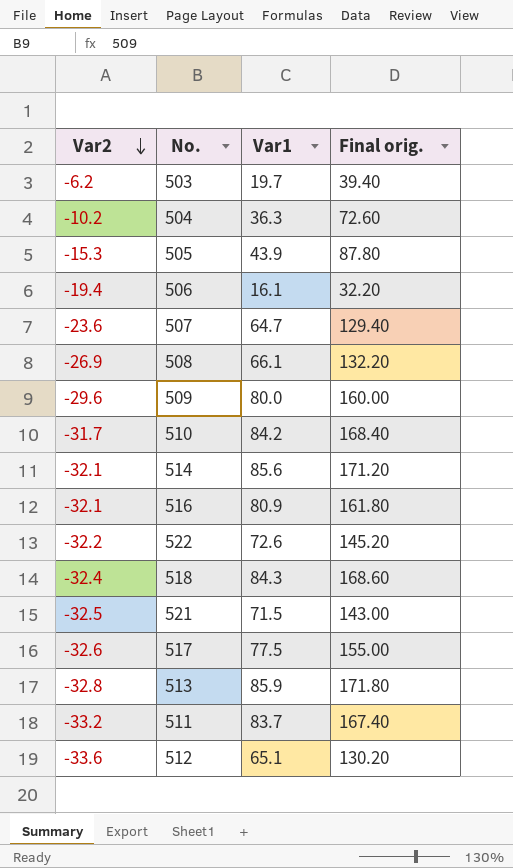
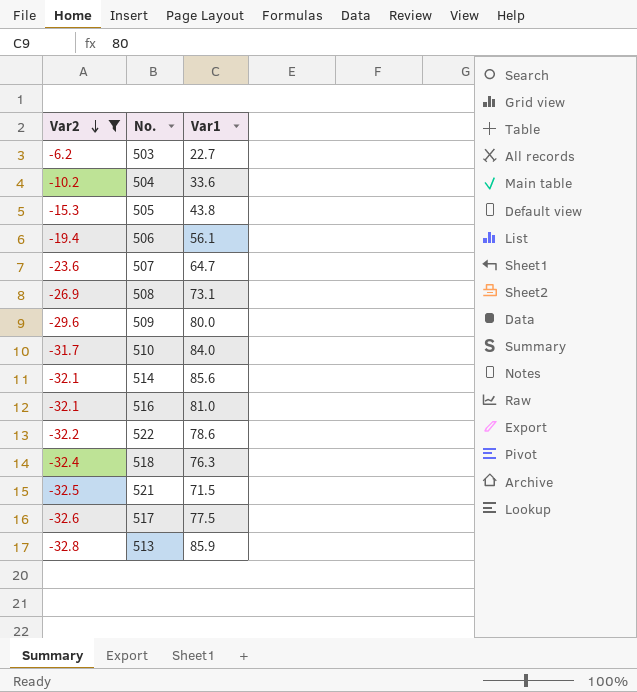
filter: none -> Var2 >= -32.8
column Final orig. | formula: [Var1] * 2 -> none
503 | Var1: 19.7 -> 22.7
504 | Var1: 36.3 -> 33.6
505 | Var1: 43.9 -> 43.8
506 | Var1: 16.1 -> 56.1
508 | Var1: 66.1 -> 73.1
510 | Var1: 84.2 -> 84.0
516 | Var1: 80.9 -> 81.0
522 | Var1: 72.6 -> 78.6
518 | Var1: 84.3 -> 76.3

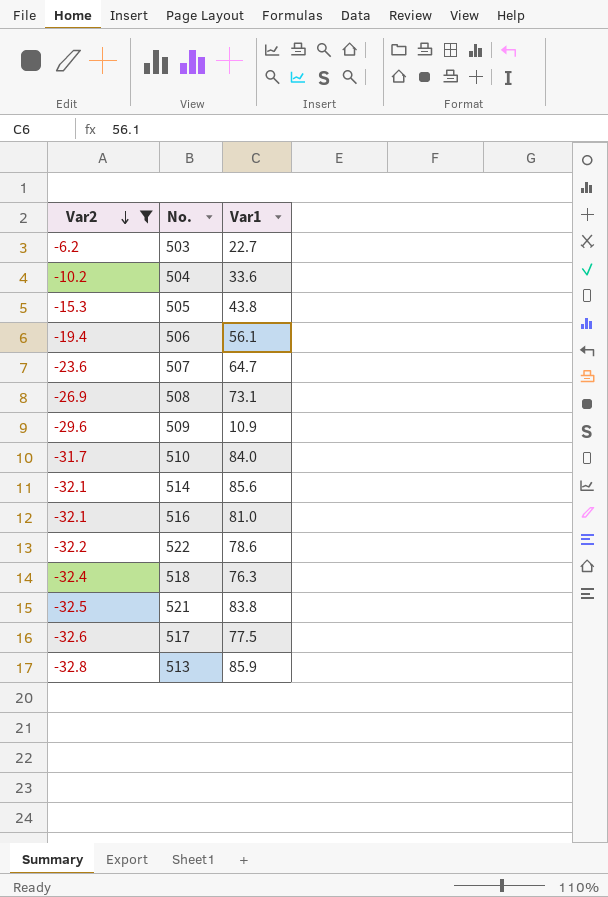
509 | Var1: 80.0 -> 10.9
521 | Var1: 71.5 -> 83.8

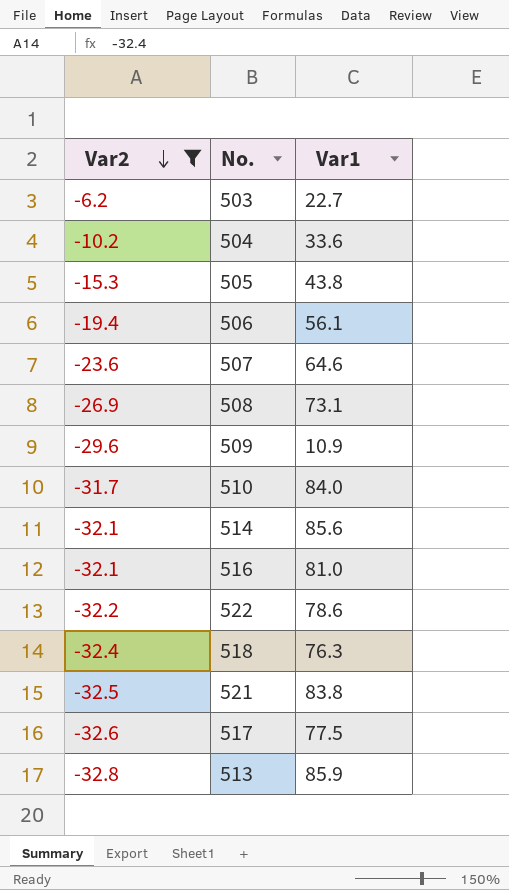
507 | Var1: 64.7 -> 64.6

